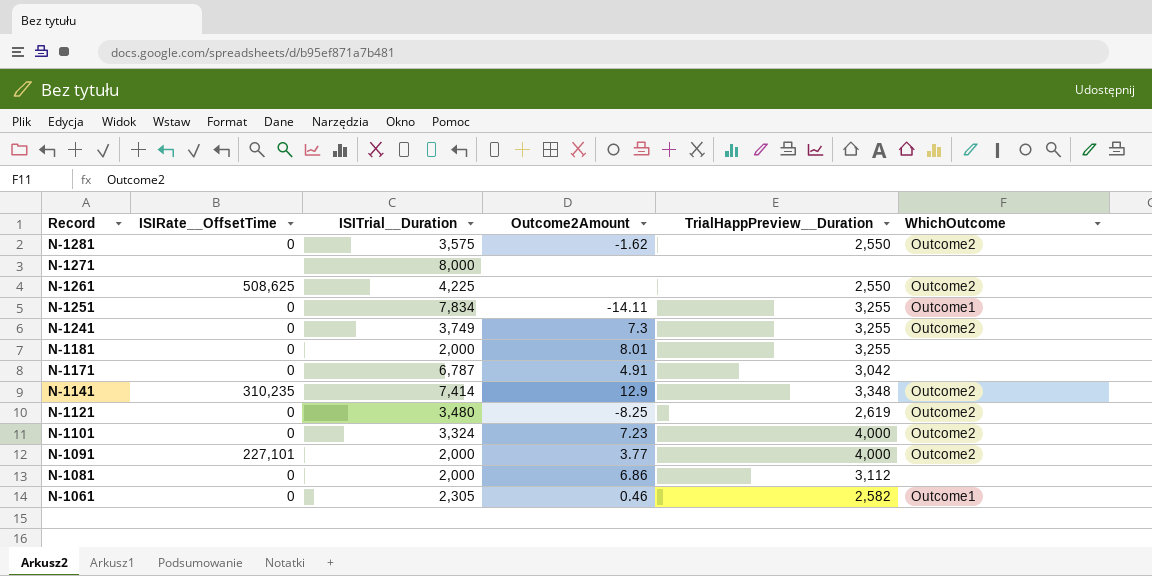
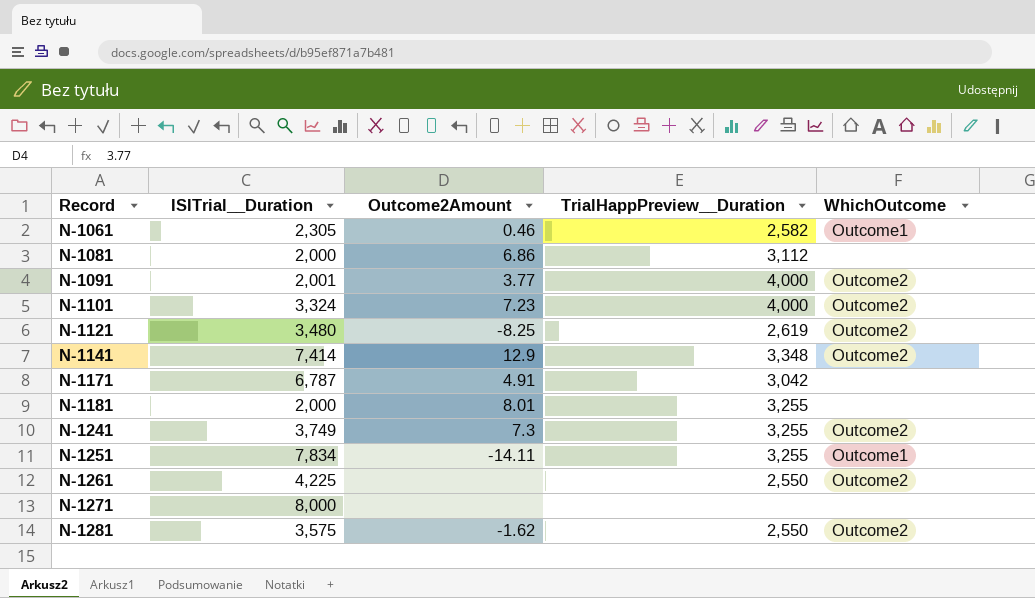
row order: Record descending -> Record ascending
column ISIRate__OffsetTime | position: 2 -> none
N-1091 | ISITrial__Duration: 2,000 -> 2,001

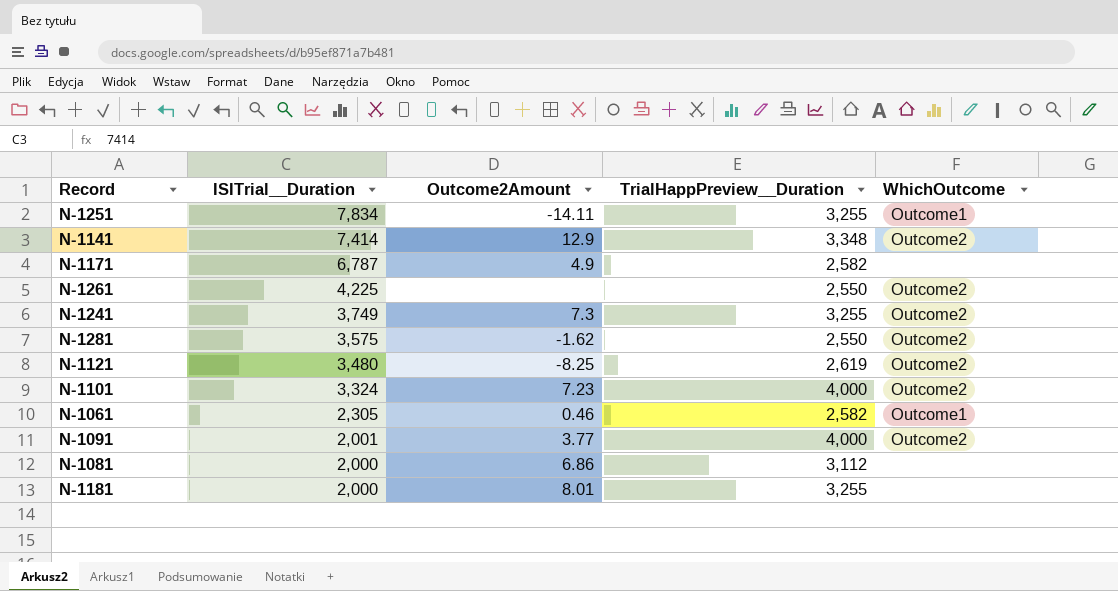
row order: Record ascending -> ISITrial__Duration descending
row N-1271: 8,000 | none | none | none -> none
N-1171 | Outcome2Amount: 4.91 -> 4.9
N-1171 | TrialHappPreview__Duration: 3,042 -> 2,582

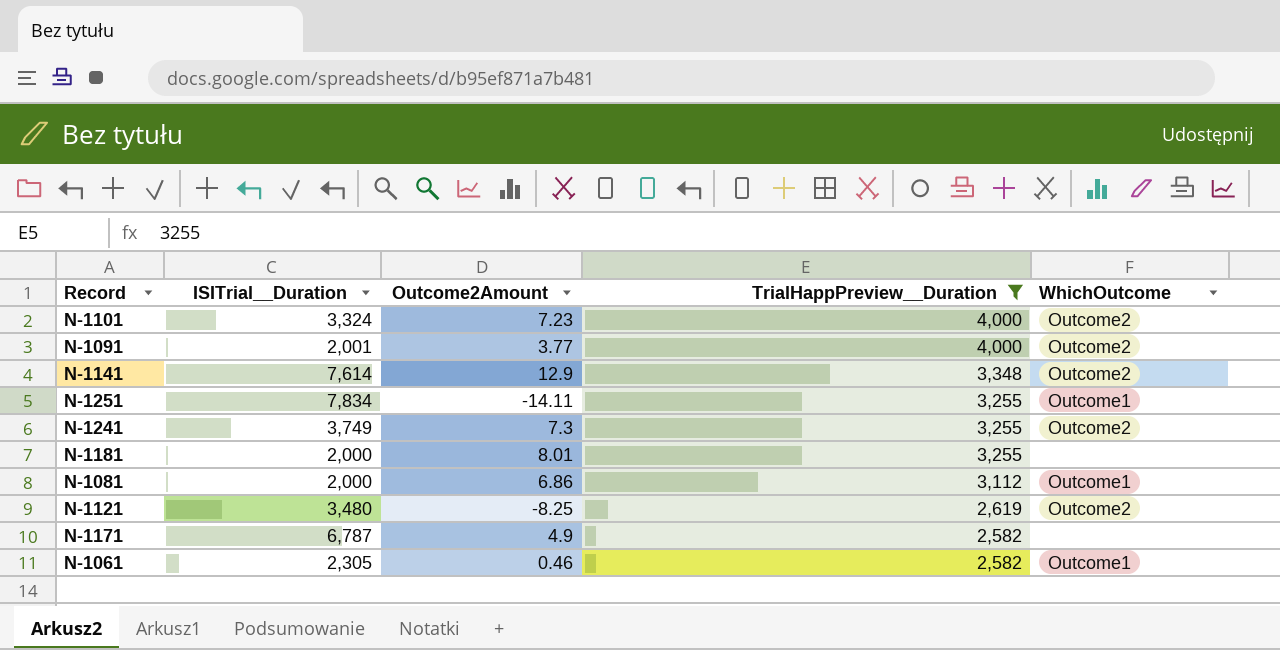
filter: none -> TrialHappPreview__Duration != 2,550
row order: ISITrial__Duration descending -> TrialHappPreview__Duration descending
N-1141 | ISITrial__Duration: 7,414 -> 7,614
N-1081 | WhichOutcome: none -> Outcome1

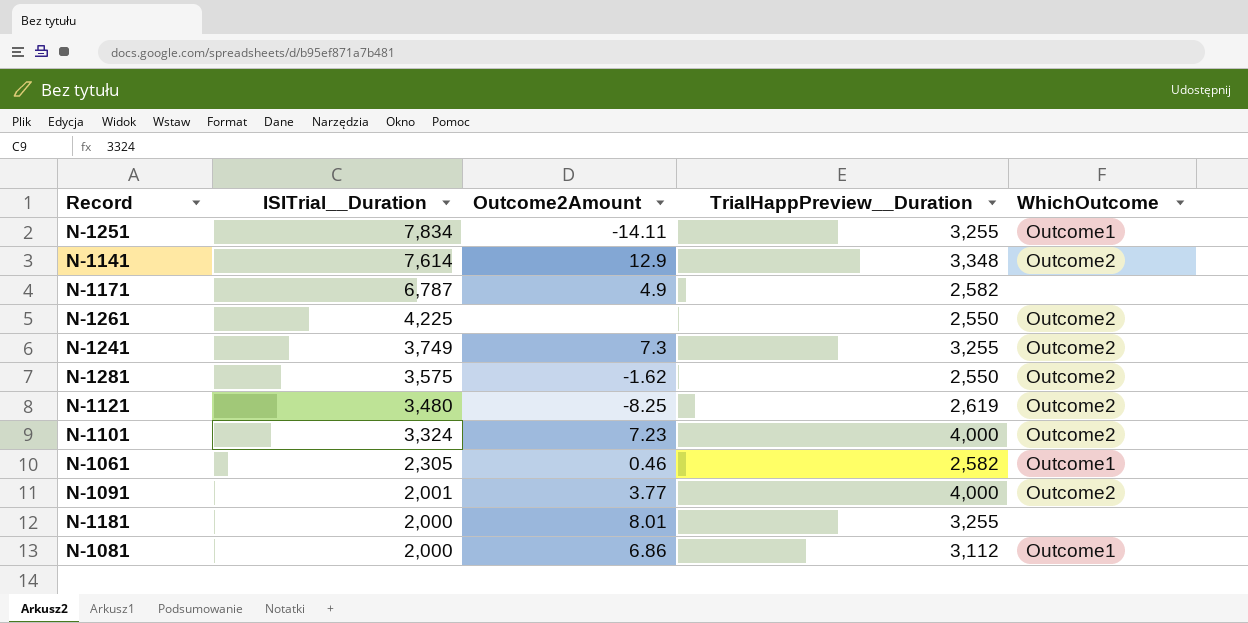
filter: TrialHappPreview__Duration != 2,550 -> none
row order: TrialHappPreview__Duration descending -> ISITrial__Duration descending

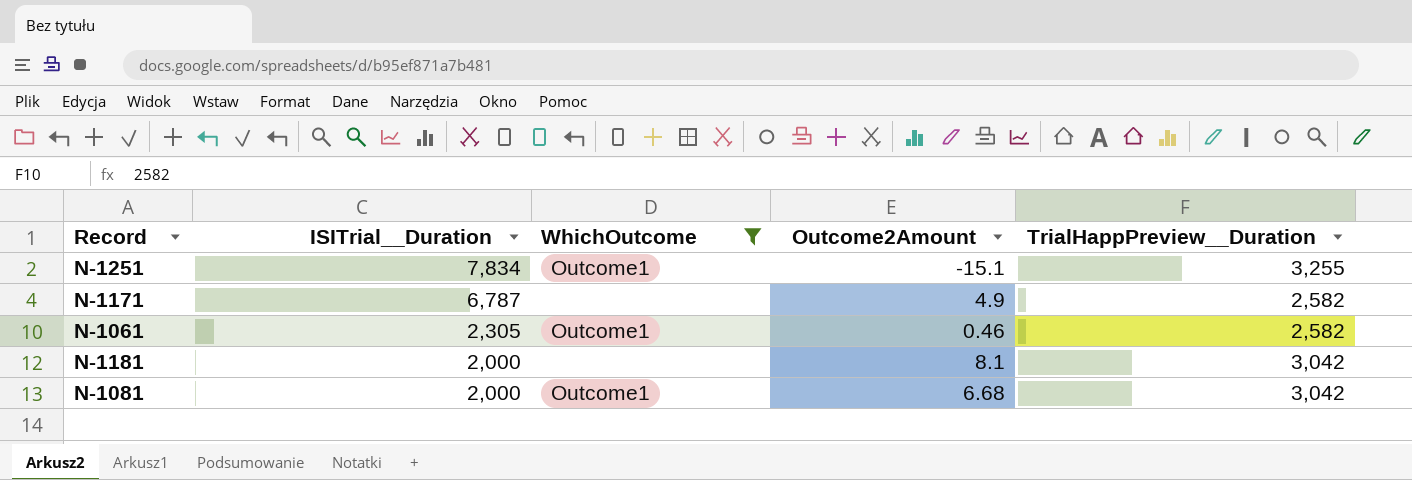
filter: none -> WhichOutcome != Outcome2
column WhichOutcome | position: 5 -> 3
N-1251 | Outcome2Amount: -14.11 -> -15.1
N-1181 | Outcome2Amount: 8.01 -> 8.1
N-1181 | TrialHappPreview__Duration: 3,255 -> 3,042
N-1081 | Outcome2Amount: 6.86 -> 6.68
N-1081 | TrialHappPreview__Duration: 3,112 -> 3,042

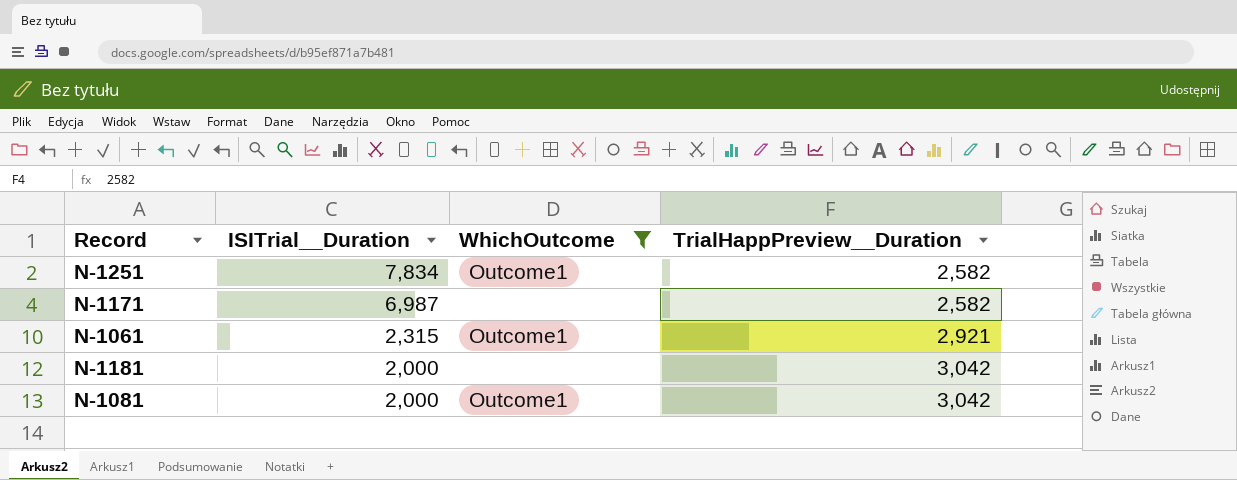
column Outcome2Amount | position: 4 -> none
N-1251 | TrialHappPreview__Duration: 3,255 -> 2,582
N-1171 | ISITrial__Duration: 6,787 -> 6,987
N-1061 | ISITrial__Duration: 2,305 -> 2,315
N-1061 | TrialHappPreview__Duration: 2,582 -> 2,921

